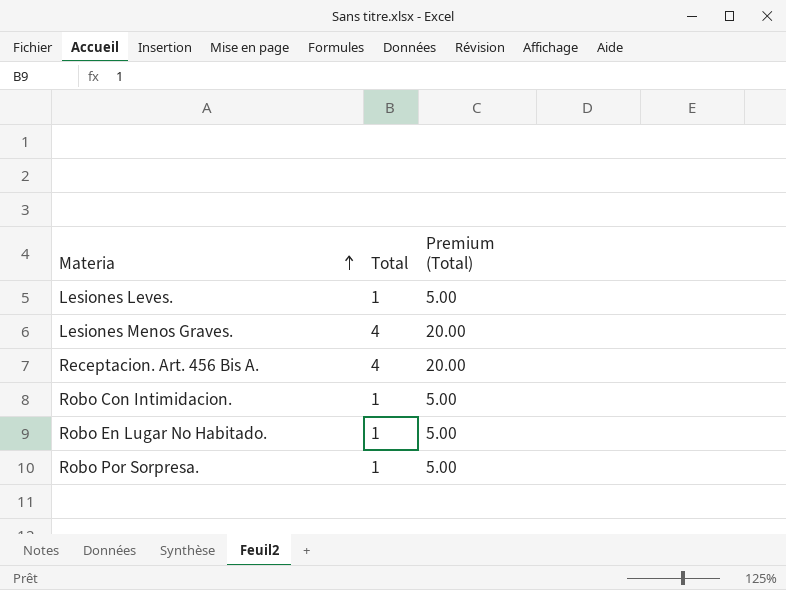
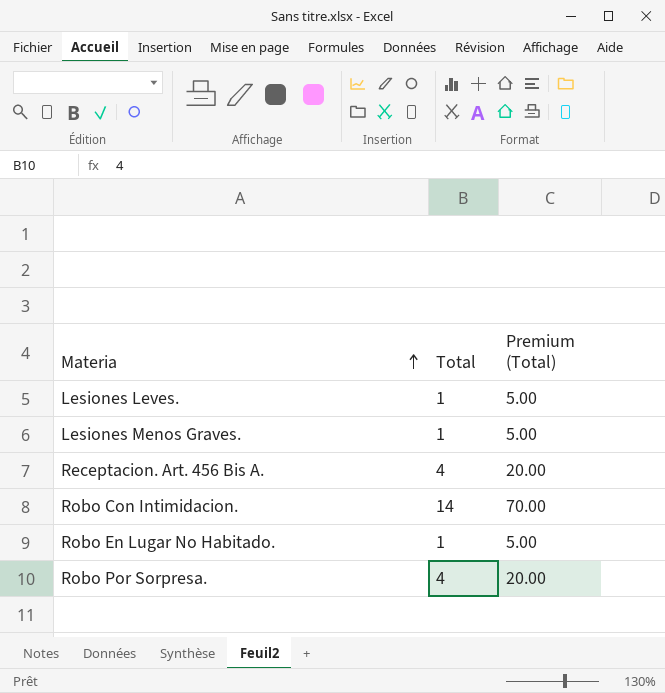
Lesiones Menos Graves. | Total: 4 -> 1
Lesiones Menos Graves. | Premium (Total): 20.00 -> 5.00
Robo Con Intimidacion. | Total: 1 -> 14
Robo Con Intimidacion. | Premium (Total): 5.00 -> 70.00
Robo Por Sorpresa. | Total: 1 -> 4
Robo Por Sorpresa. | Premium (Total): 5.00 -> 20.00

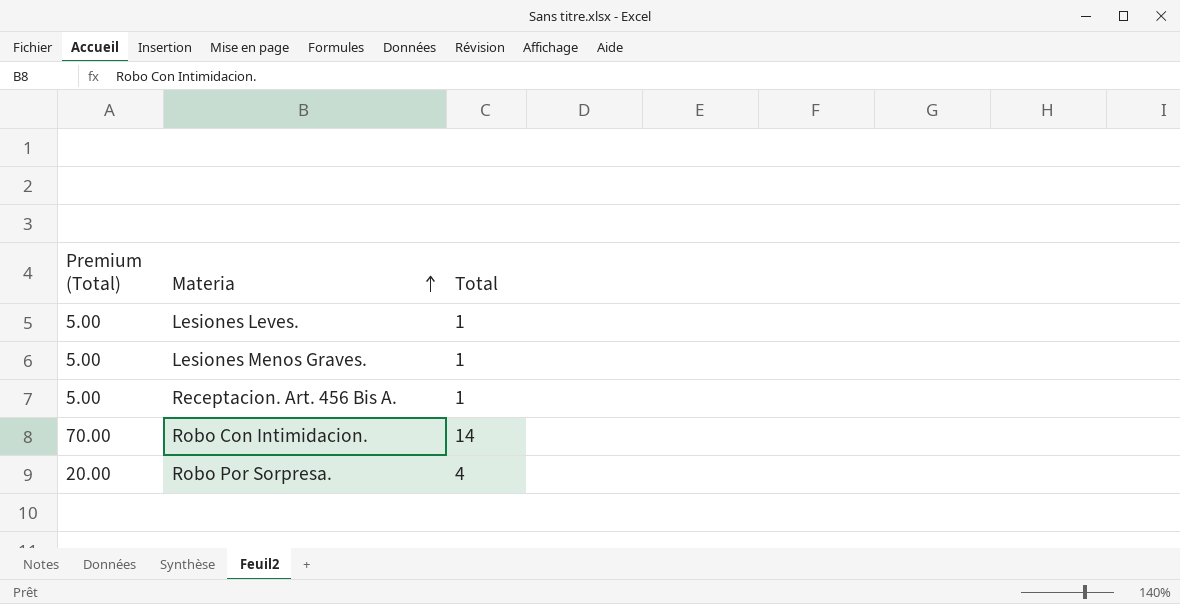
column Premium (Total) | position: 3 -> 1
row Robo En Lugar No Habitado.: 1 | 5.00 -> none
Receptacion. Art. 456 Bis A. | Premium (Total): 20.00 -> 5.00
Receptacion. Art. 456 Bis A. | Total: 4 -> 1

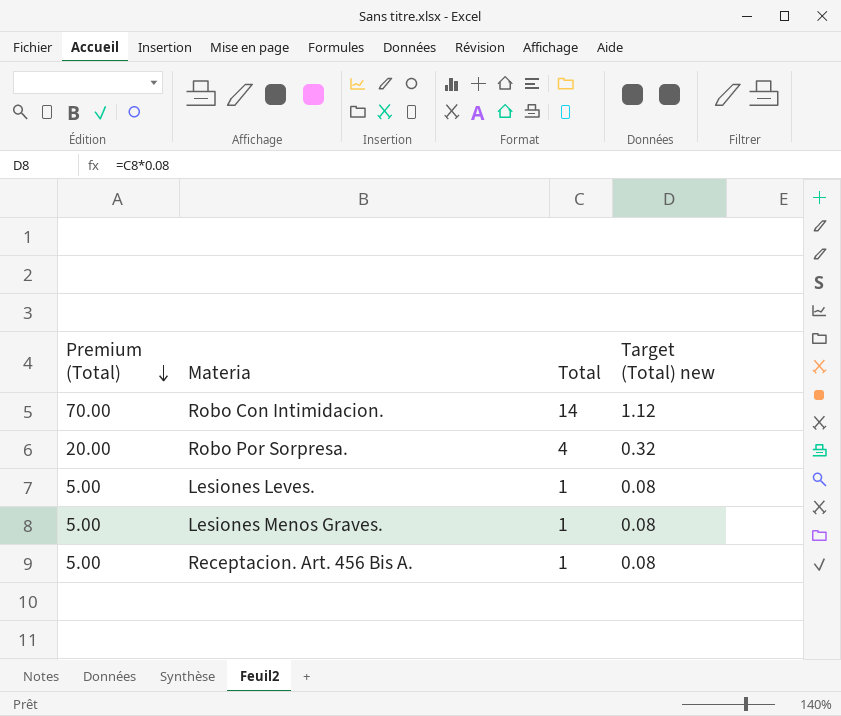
row order: Materia ascending -> Premium (Total) descending
column Target (Total) new | formula: none -> [Total] * 0.08

